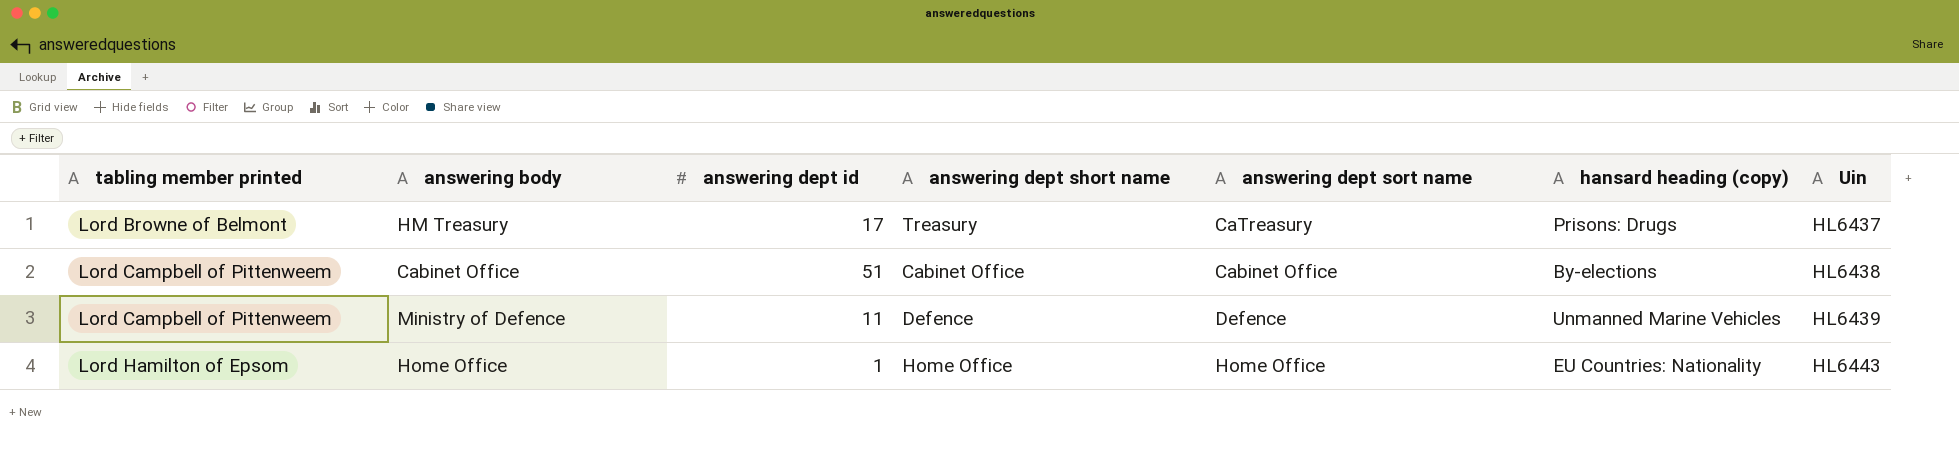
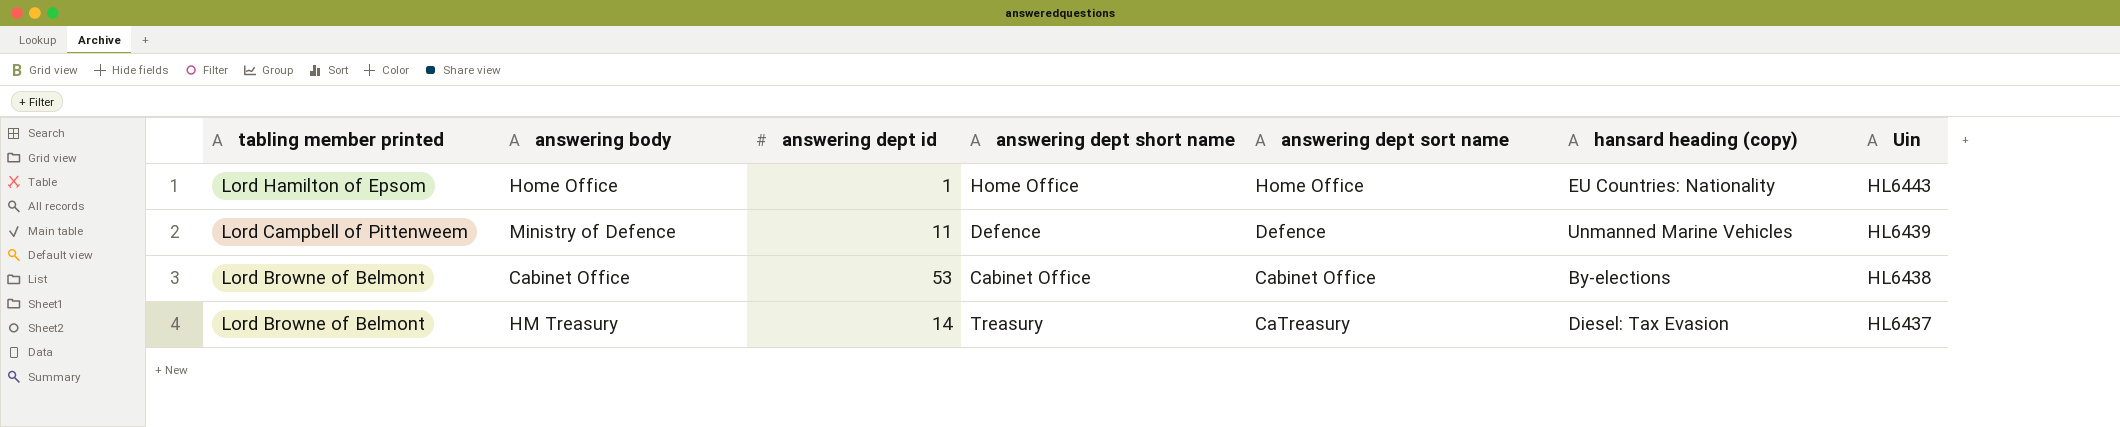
row order: tabling member printed ascending -> tabling member printed descending
Cabinet Office | tabling member printed: Lord Campbell of Pittenweem -> Lord Browne of Belmont
Cabinet Office | answering dept id: 51 -> 53
HM Treasury | answering dept id: 17 -> 14
HM Treasury | hansard heading (copy): Prisons: Drugs -> Diesel: Tax Evasion

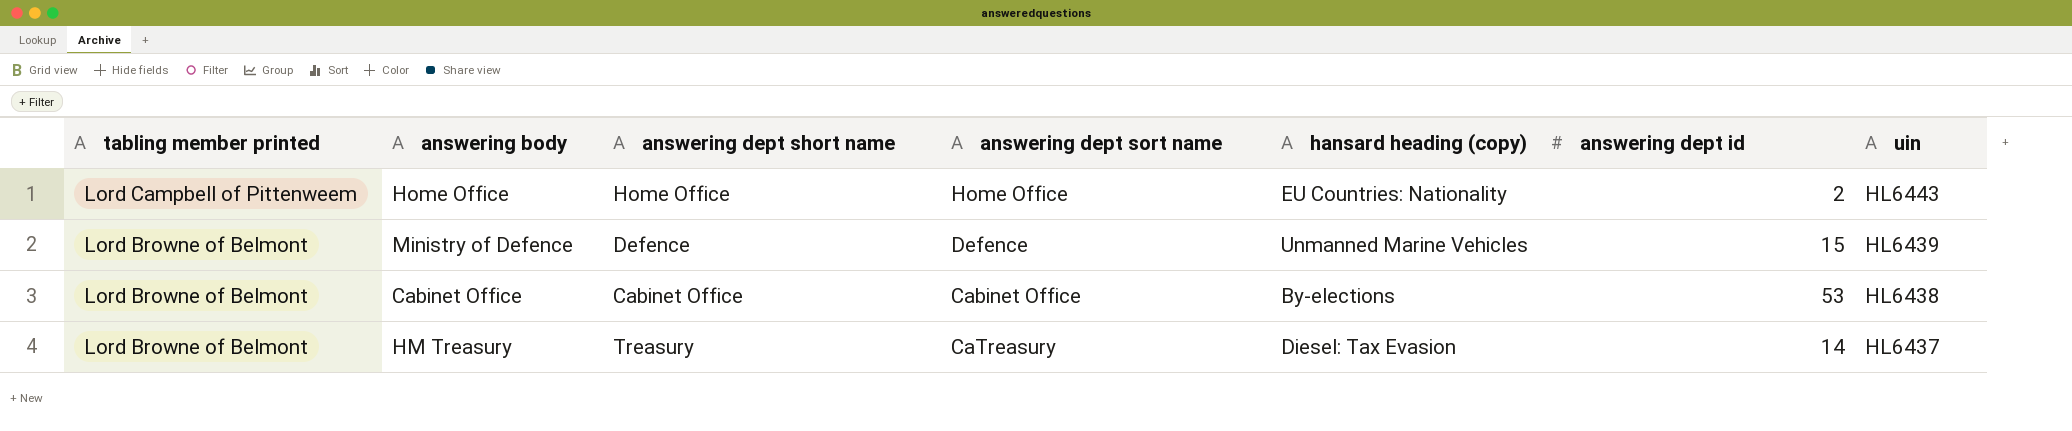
column answering dept id | position: 3 -> 6
column name: Uin -> uin
Home Office | tabling member printed: Lord Hamilton of Epsom -> Lord Campbell of Pittenweem
Home Office | answering dept id: 1 -> 2
Ministry of Defence | tabling member printed: Lord Campbell of Pittenweem -> Lord Browne of Belmont
Ministry of Defence | answering dept id: 11 -> 15

